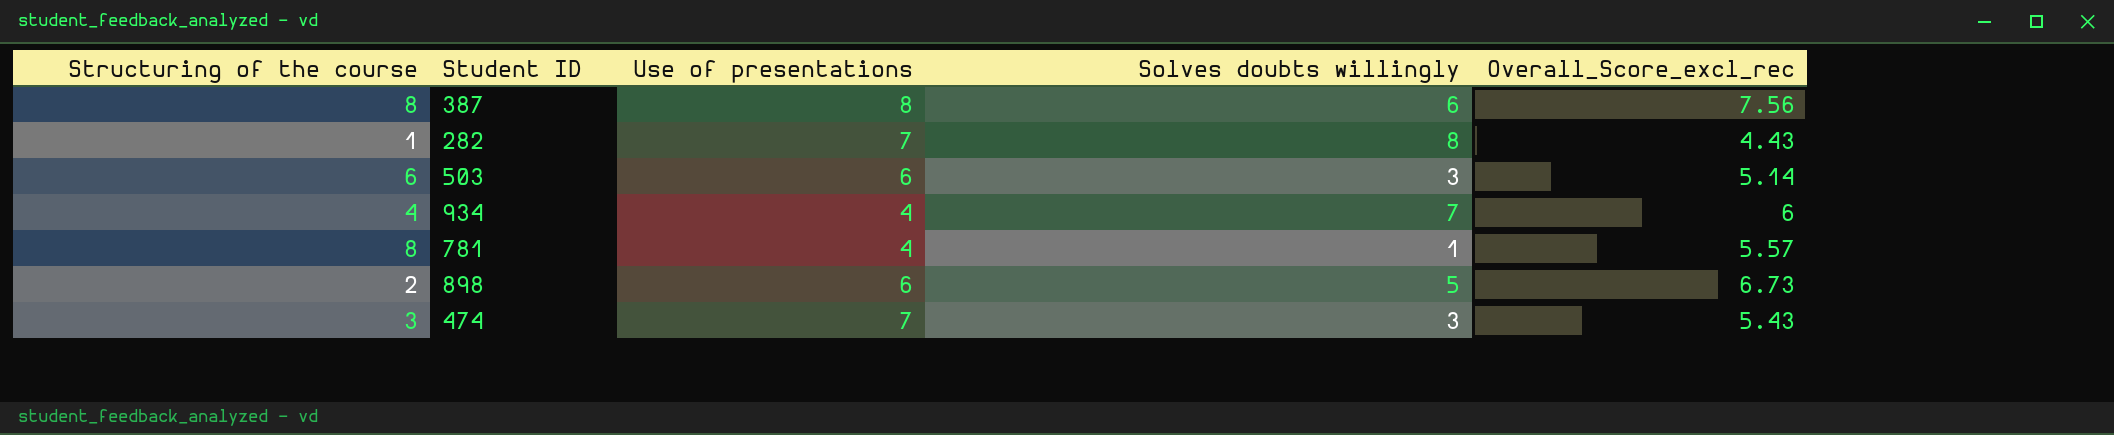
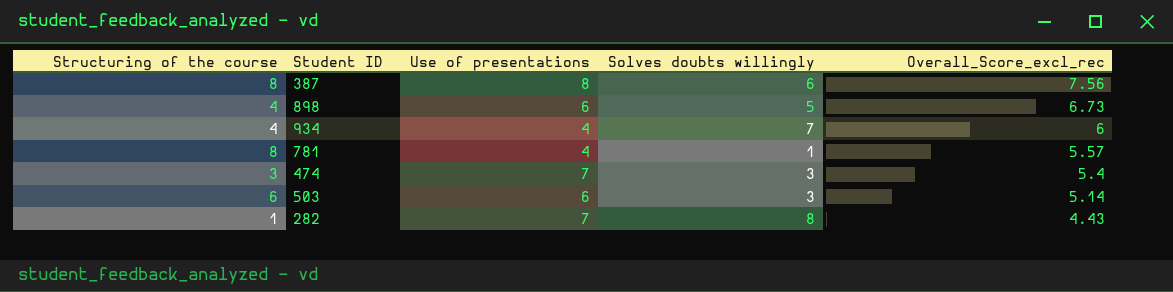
row order: none -> Overall_Score_excl_rec descending
898 | Structuring of the course: 2 -> 4
474 | Overall_Score_excl_rec: 5.43 -> 5.4

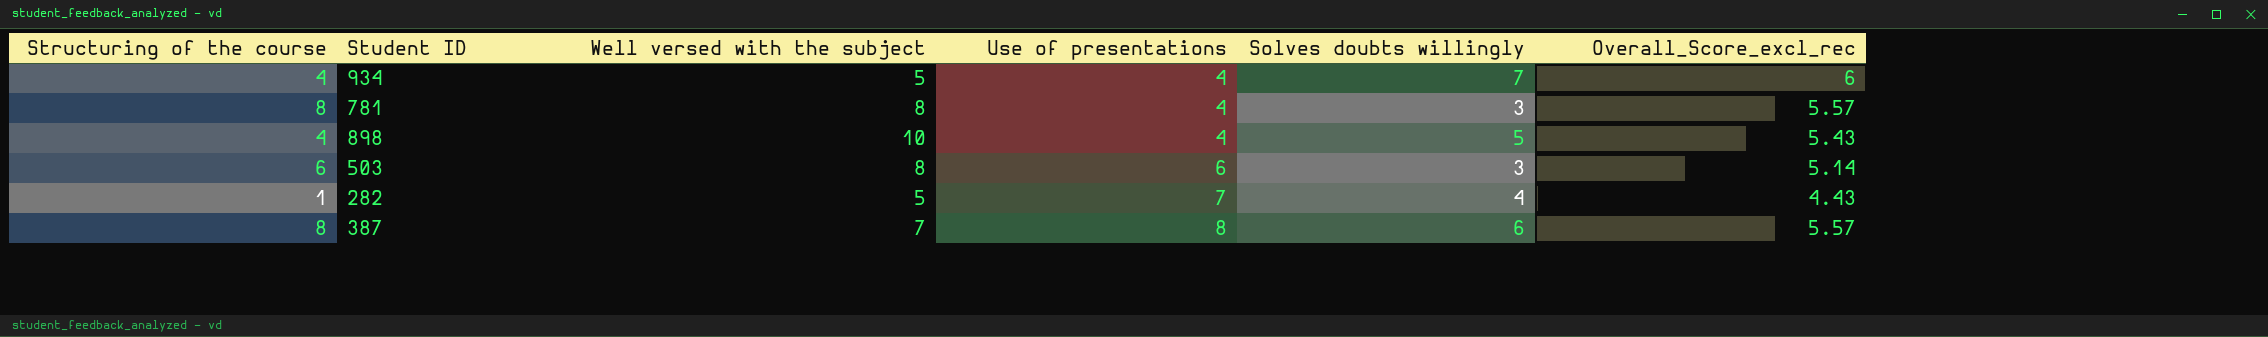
row order: Overall_Score_excl_rec descending -> Use of presentations ascending
column Well versed with the subject | position: none -> 3
row 474: 3 | 7 | 3 | 5.4 -> none
781 | Solves doubts willingly: 1 -> 3
898 | Use of presentations: 6 -> 4
898 | Overall_Score_excl_rec: 6.73 -> 5.43
282 | Solves doubts willingly: 8 -> 4
387 | Overall_Score_excl_rec: 7.56 -> 5.57

